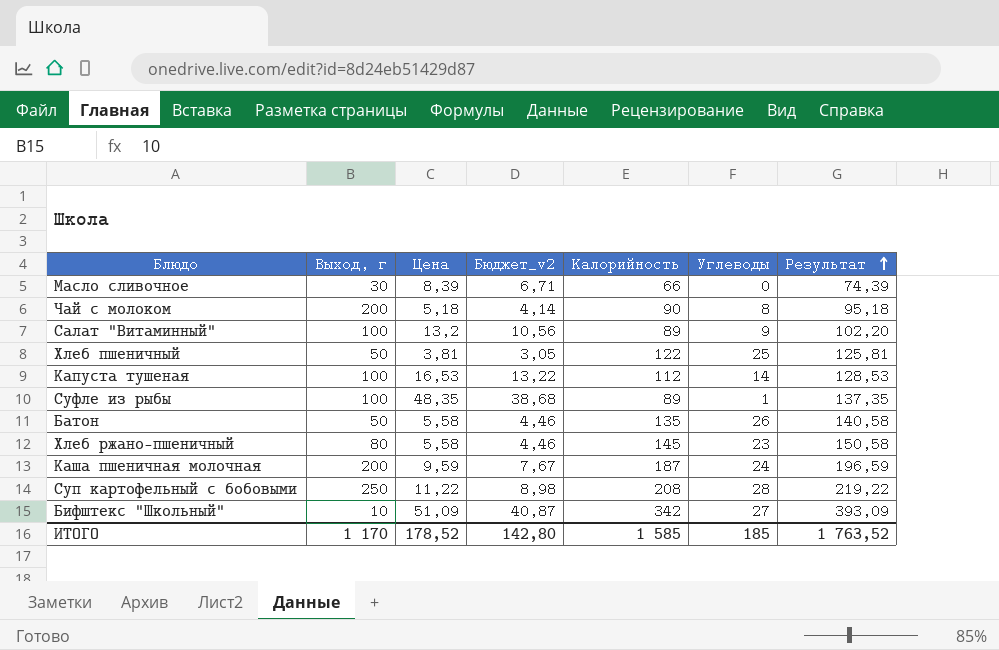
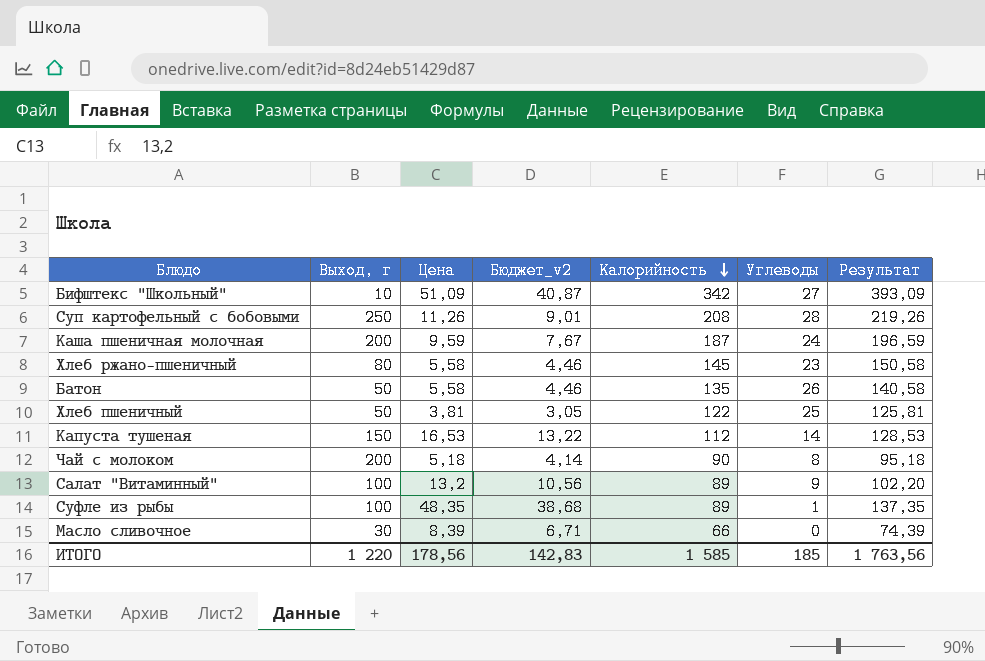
row order: Результат ascending -> Калорийность descending
Суп картофельный с бобовыми | Цена: 11,22 -> 11,26
Суп картофельный с бобовыми | Бюджет_v2: 8,98 -> 9,01
Суп картофельный с бобовыми | Результат: 219,22 -> 219,26
Капуста тушеная | Выход, г: 100 -> 150
ИТОГО | Выход, г: 1 170 -> 1 220
ИТОГО | Цена: 178,52 -> 178,56
ИТОГО | Бюджет_v2: 142,80 -> 142,83
ИТОГО | Результат: 1 763,52 -> 1 763,56

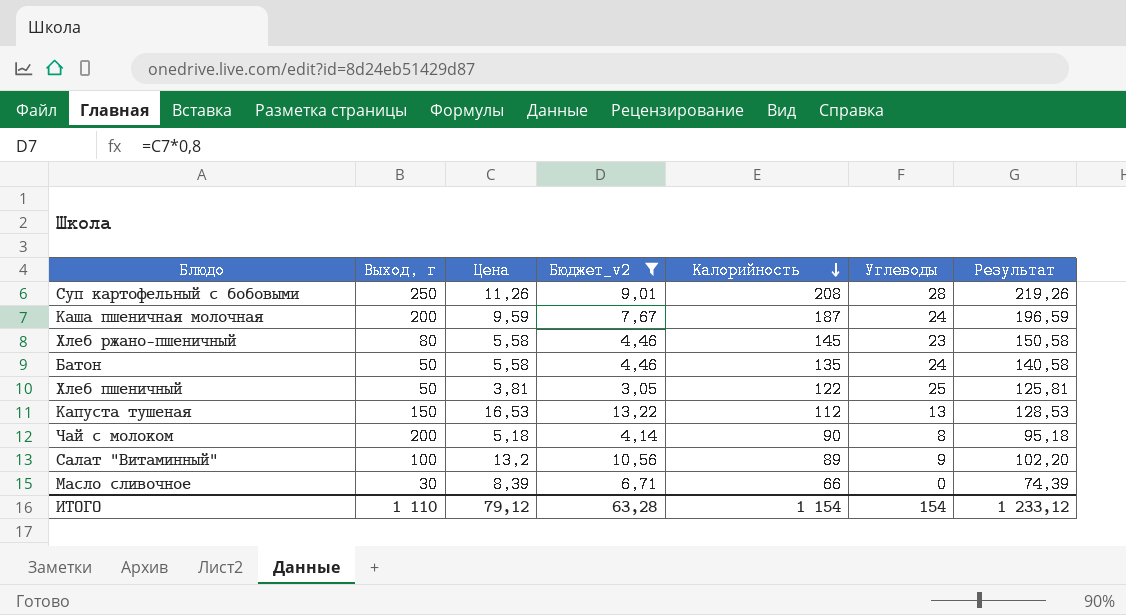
filter: none -> Бюджет_v2 <= 13,22
Батон | Углеводы: 26 -> 24
Капуста тушеная | Углеводы: 14 -> 13
ИТОГО | Выход, г: 1 220 -> 1 110
ИТОГО | Цена: 178,56 -> 79,12
ИТОГО | Бюджет_v2: 142,83 -> 63,28
ИТОГО | Калорийность: 1 585 -> 1 154
ИТОГО | Углеводы: 185 -> 154
ИТОГО | Результат: 1 763,56 -> 1 233,12

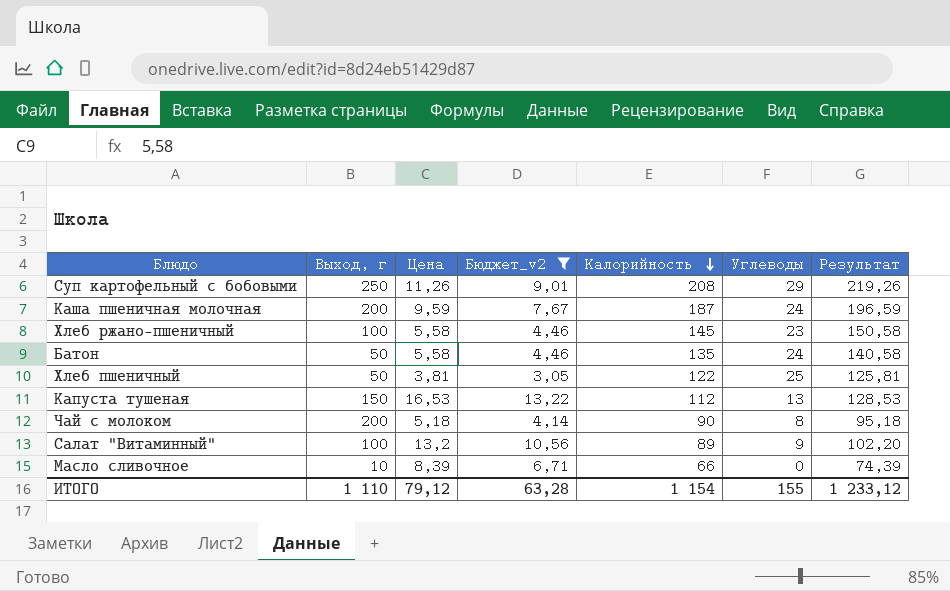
Суп картофельный с бобовыми | Углеводы: 28 -> 29
Хлеб ржано-пшеничный | Выход, г: 80 -> 100
Масло сливочное | Выход, г: 30 -> 10
ИТОГО | Углеводы: 154 -> 155

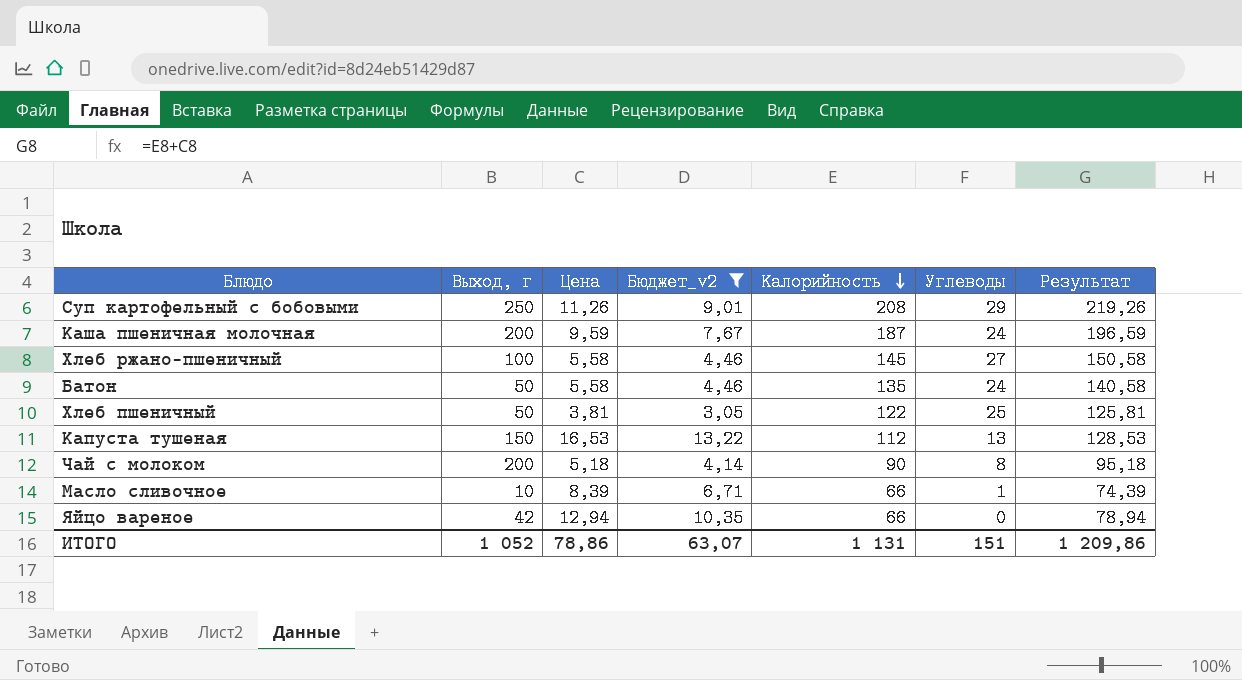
row Салат "Витаминный": 100 | 13,2 | 10,56 | 89 | 9 | 102,20 -> none
Хлеб ржано-пшеничный | Углеводы: 23 -> 27
Масло сливочное | Углеводы: 0 -> 1
row Яйцо вареное: none -> 42 | 12,94 | 10,35 | 66 | 0 | 78,94
ИТОГО | Выход, г: 1 110 -> 1 052
ИТОГО | Цена: 79,12 -> 78,86
ИТОГО | Бюджет_v2: 63,28 -> 63,07
ИТОГО | Калорийность: 1 154 -> 1 131
ИТОГО | Углеводы: 155 -> 151
ИТОГО | Результат: 1 233,12 -> 1 209,86

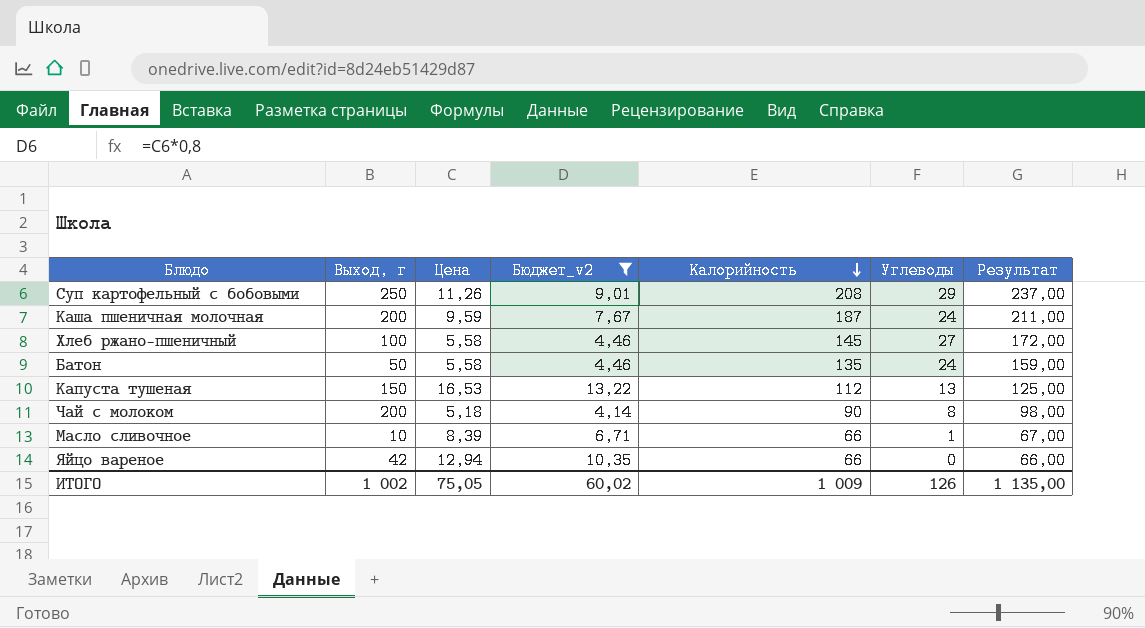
column Результат | formula: [Цена] + [Калорийность] -> [Калорийность] + [Углеводы]
row Хлеб пшеничный: 50 | 3,81 | 3,05 | 122 | 25 | 125,81 -> none
ИТОГО | Выход, г: 1 052 -> 1 002
ИТОГО | Цена: 78,86 -> 75,05
ИТОГО | Бюджет_v2: 63,07 -> 60,02
ИТОГО | Калорийность: 1 131 -> 1 009
ИТОГО | Углеводы: 151 -> 126
ИТОГО | Результат: 1 209,86 -> 1 135,00

